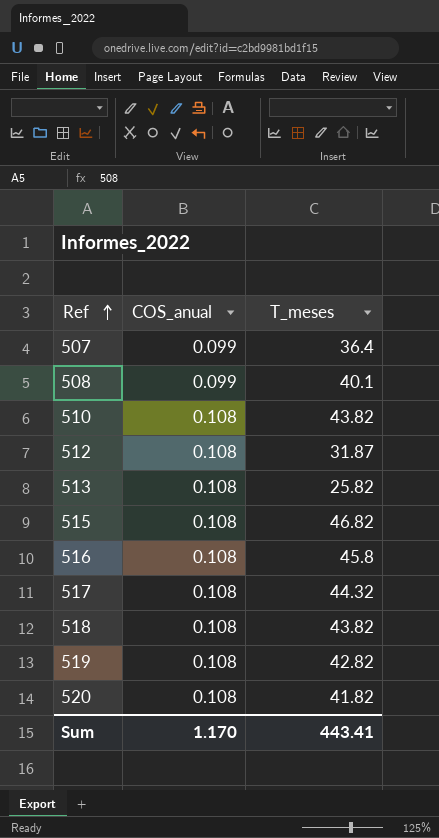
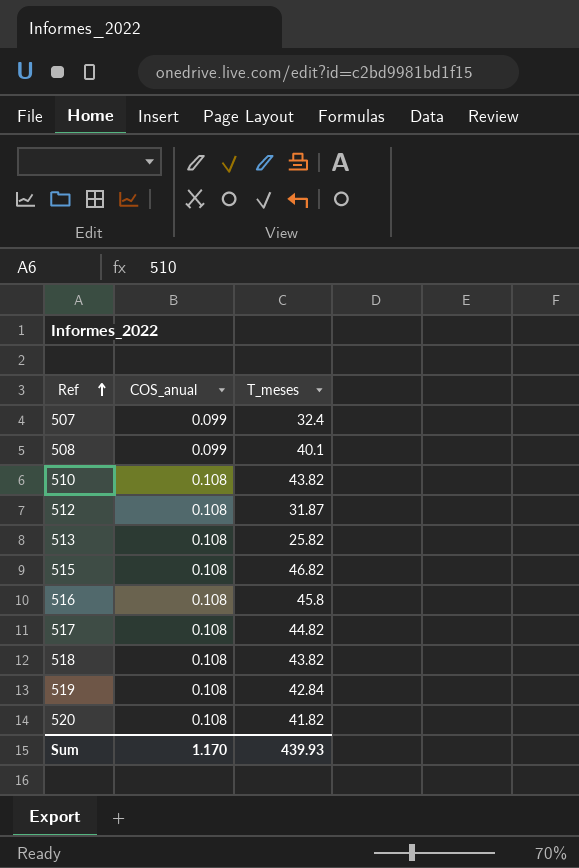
507 | T_meses: 36.4 -> 32.4
517 | T_meses: 44.32 -> 44.82
519 | T_meses: 42.82 -> 42.84
Sum | T_meses: 443.41 -> 439.93

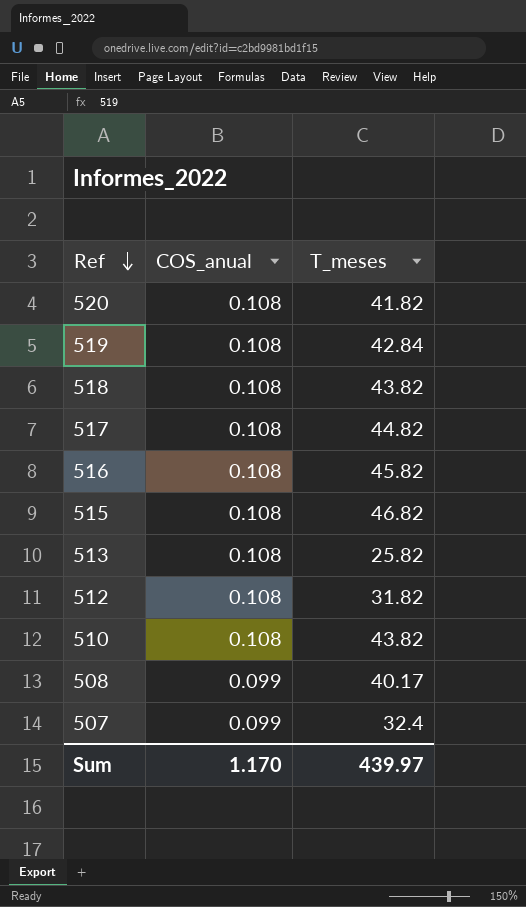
row order: Ref ascending -> Ref descending
516 | T_meses: 45.8 -> 45.82
512 | T_meses: 31.87 -> 31.82
508 | T_meses: 40.1 -> 40.17
Sum | T_meses: 439.93 -> 439.97

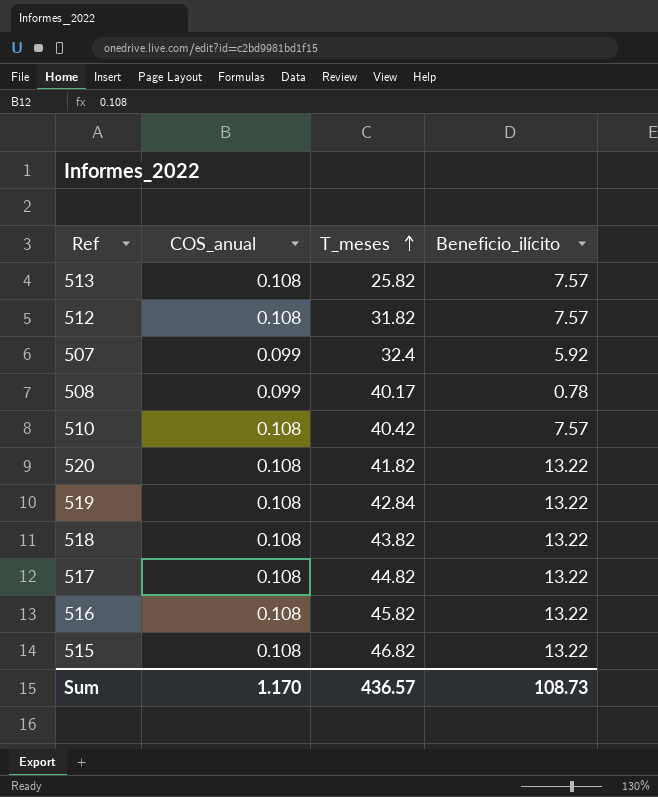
row order: Ref descending -> T_meses ascending
column Beneficio_ilícito | position: none -> 4
510 | T_meses: 43.82 -> 40.42
Sum | T_meses: 439.97 -> 436.57

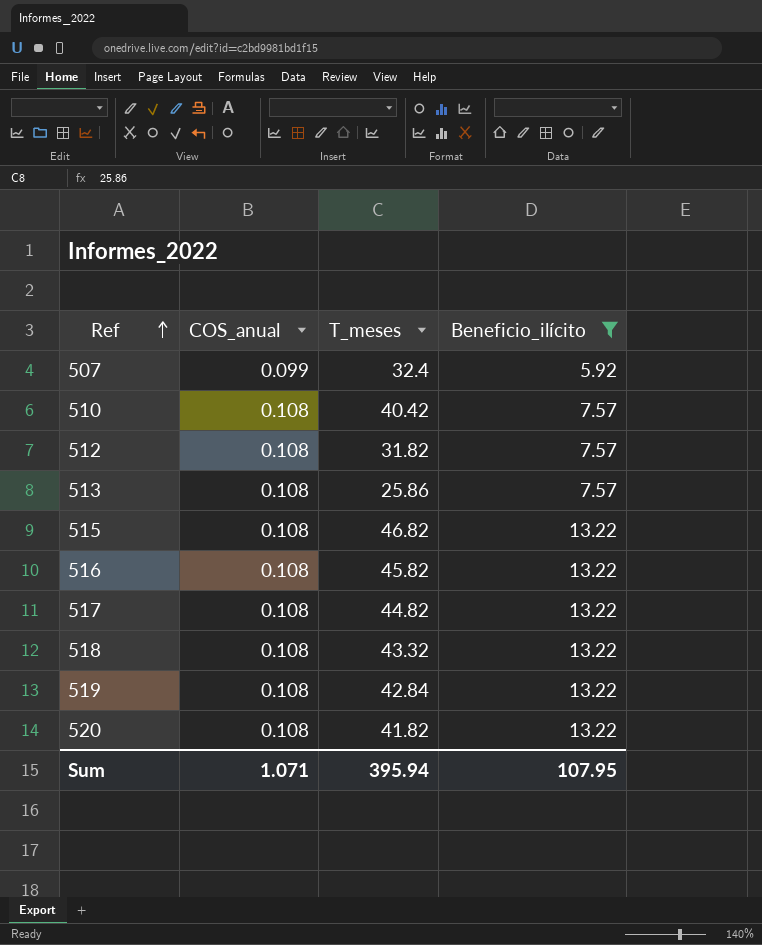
filter: none -> Beneficio_ilícito != 0.78
row order: T_meses ascending -> Ref ascending
513 | T_meses: 25.82 -> 25.86
518 | T_meses: 43.82 -> 43.32
Sum | COS_anual: 1.170 -> 1.071
Sum | T_meses: 436.57 -> 395.94
Sum | Beneficio_ilícito: 108.73 -> 107.95

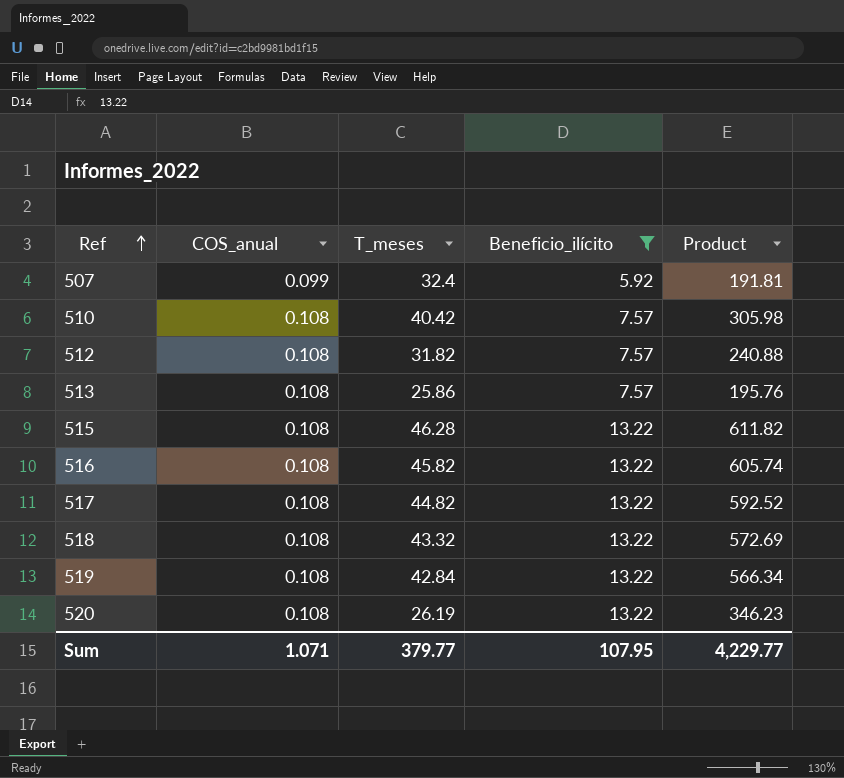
column Product | formula: none -> [T_meses] * [Beneficio_ilícito]
515 | T_meses: 46.82 -> 46.28
520 | T_meses: 41.82 -> 26.19
Sum | T_meses: 395.94 -> 379.77

